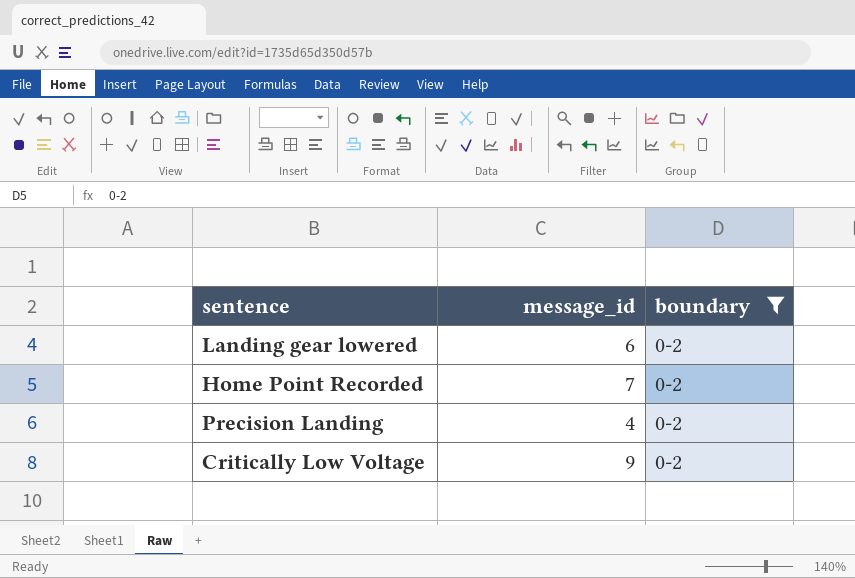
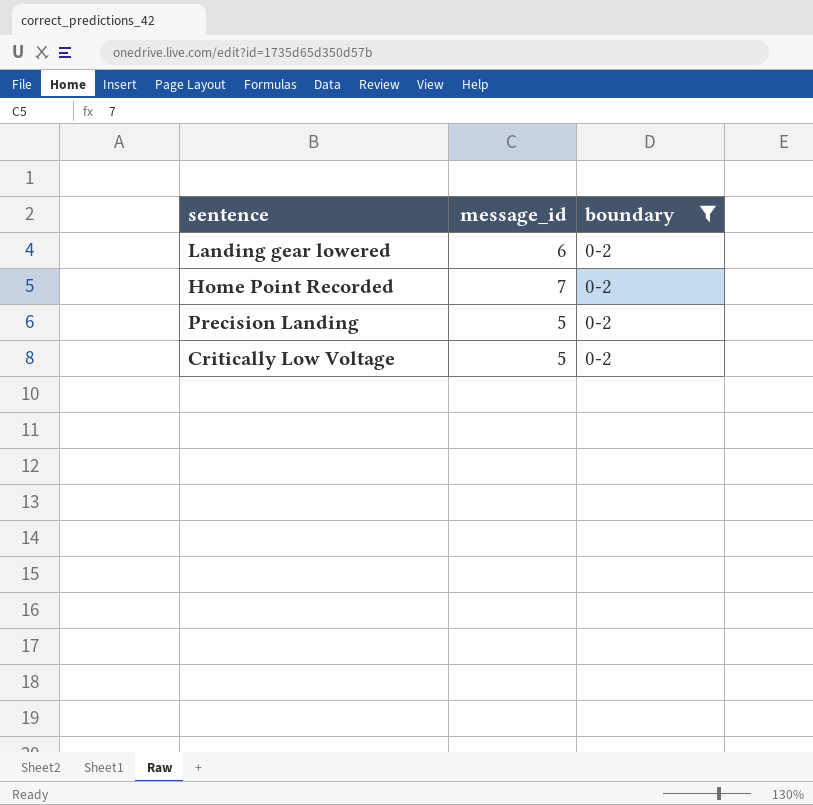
Precision Landing | message_id: 4 -> 5
Critically Low Voltage | message_id: 9 -> 5

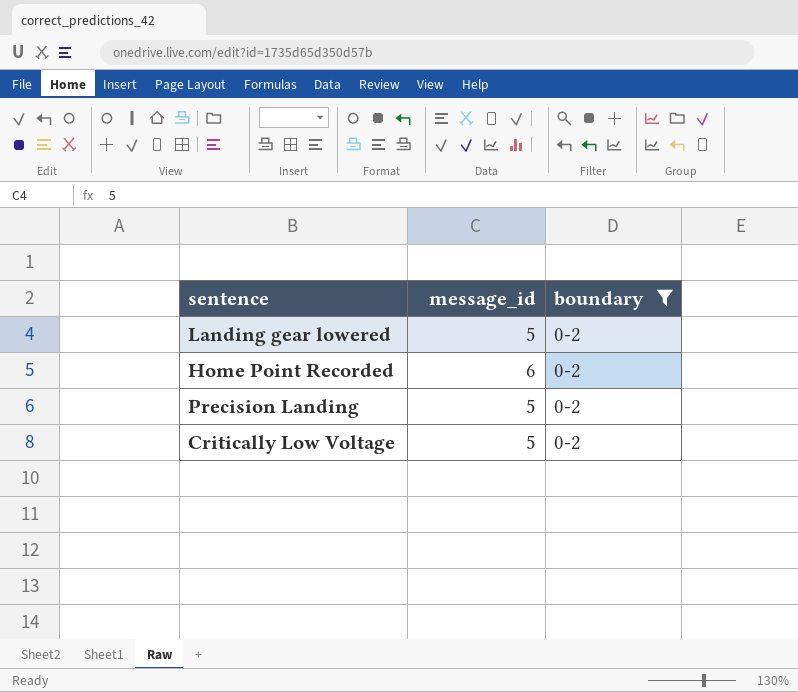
Landing gear lowered | message_id: 6 -> 5
Home Point Recorded | message_id: 7 -> 6

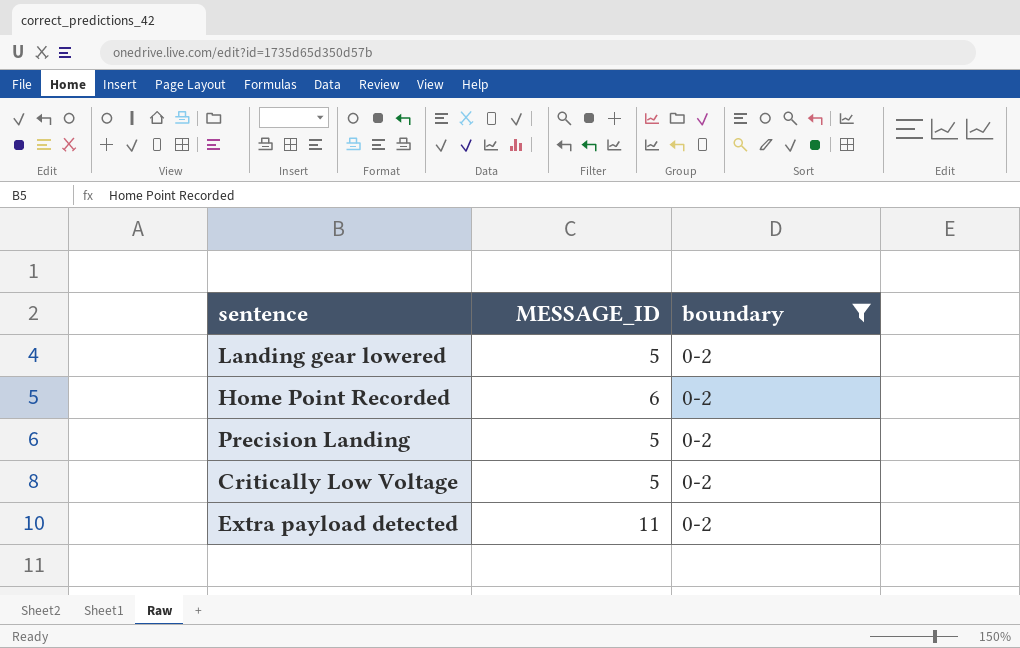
column name: message_id -> MESSAGE_ID
row Extra payload detected: none -> 11 | 0-2

